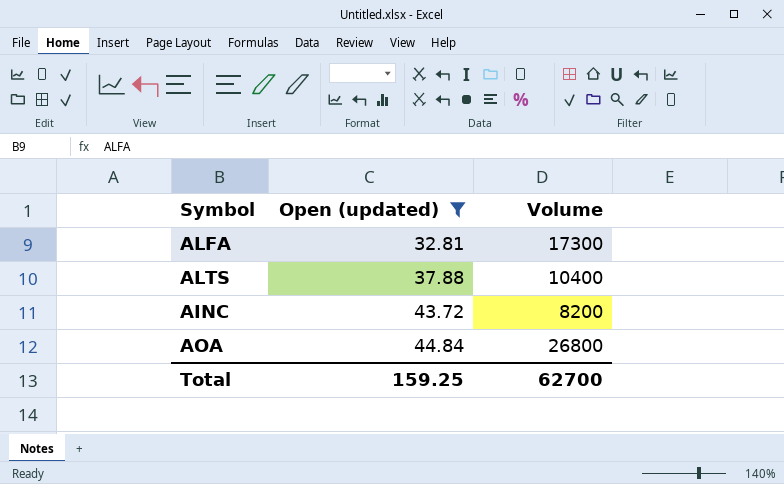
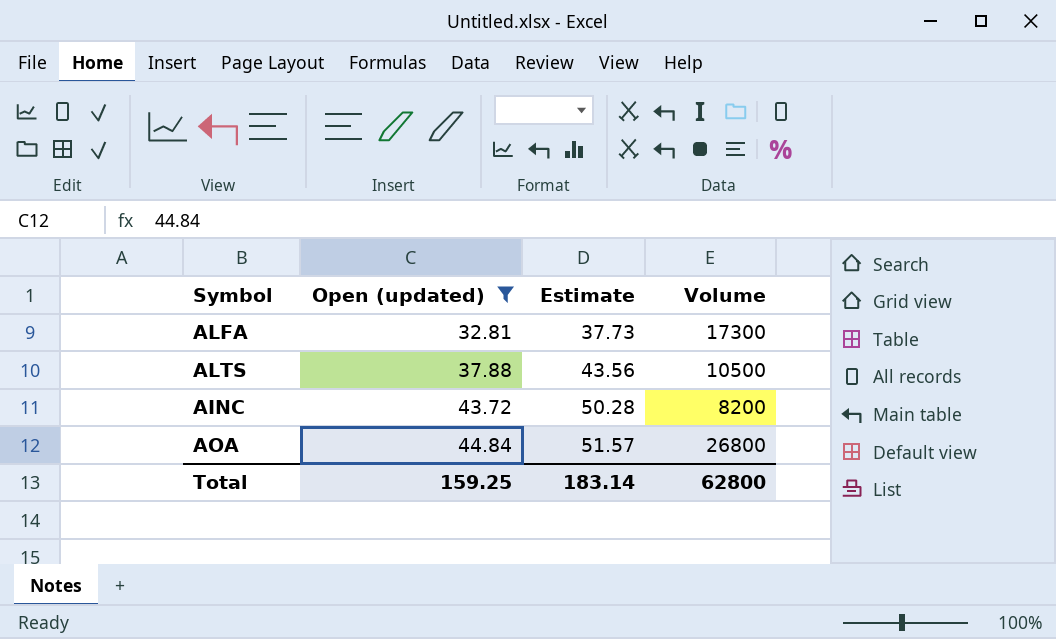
column Estimate | formula: none -> [Open (updated)] * 1.15
ALTS | Volume: 10400 -> 10500
Total | Volume: 62700 -> 62800

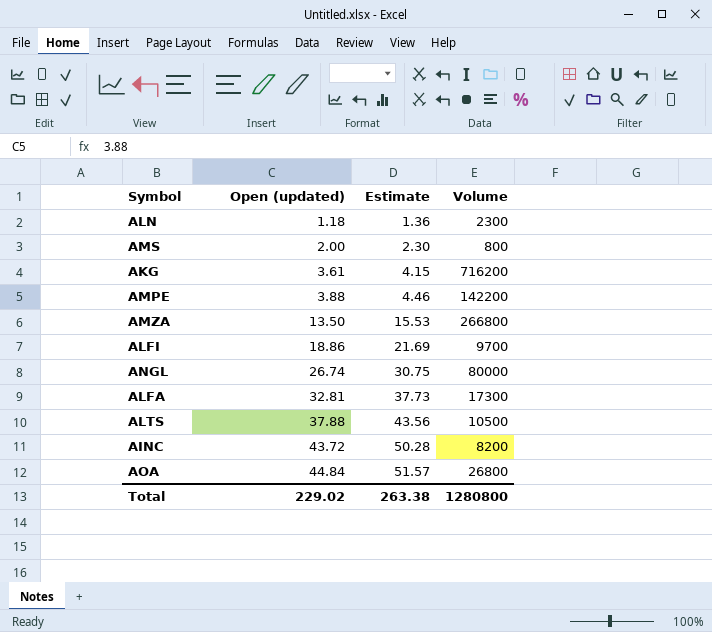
filter: Open (updated) >= 32.81 -> none
Total | Open (updated): 159.25 -> 229.02
Total | Estimate: 183.14 -> 263.38
Total | Volume: 62800 -> 1280800

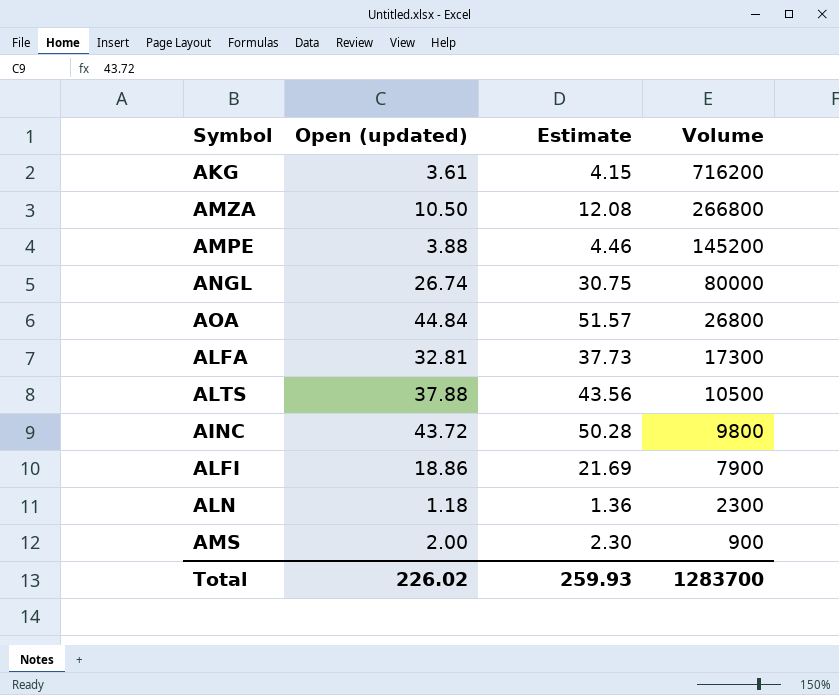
row order: Open (updated) ascending -> Volume descending
AMZA | Open (updated): 13.50 -> 10.50
AMZA | Estimate: 15.53 -> 12.08
AMPE | Volume: 142200 -> 145200
AINC | Volume: 8200 -> 9800
ALFI | Volume: 9700 -> 7900
AMS | Volume: 800 -> 900
Total | Open (updated): 229.02 -> 226.02
Total | Estimate: 263.38 -> 259.93
Total | Volume: 1280800 -> 1283700

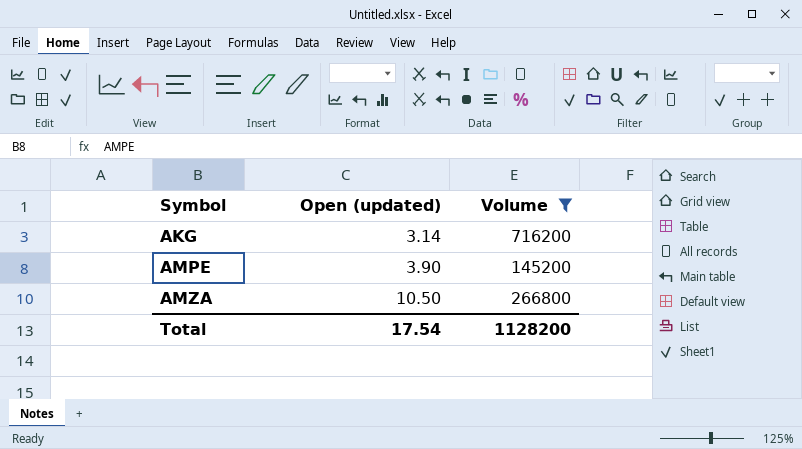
filter: none -> Volume >= 145200
row order: Volume descending -> Symbol ascending
column Estimate | formula: [Open (updated)] * 1.15 -> none
AKG | Open (updated): 3.61 -> 3.14
AMPE | Open (updated): 3.88 -> 3.90
Total | Open (updated): 226.02 -> 17.54
Total | Volume: 1283700 -> 1128200

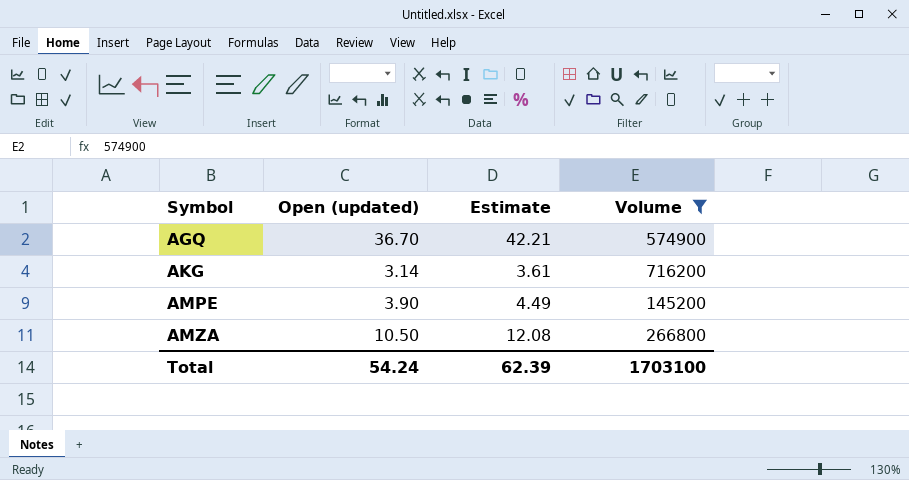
column Estimate | formula: none -> [Open (updated)] * 1.15
row AGQ: none -> 36.70 | 42.21 | 574900
Total | Open (updated): 17.54 -> 54.24
Total | Volume: 1128200 -> 1703100

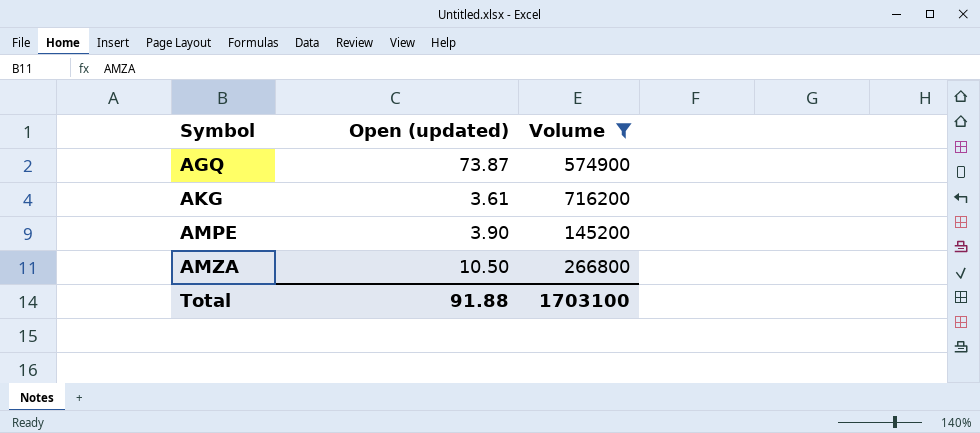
column Estimate | formula: [Open (updated)] * 1.15 -> none
AGQ | Open (updated): 36.70 -> 73.87
AKG | Open (updated): 3.14 -> 3.61
Total | Open (updated): 54.24 -> 91.88

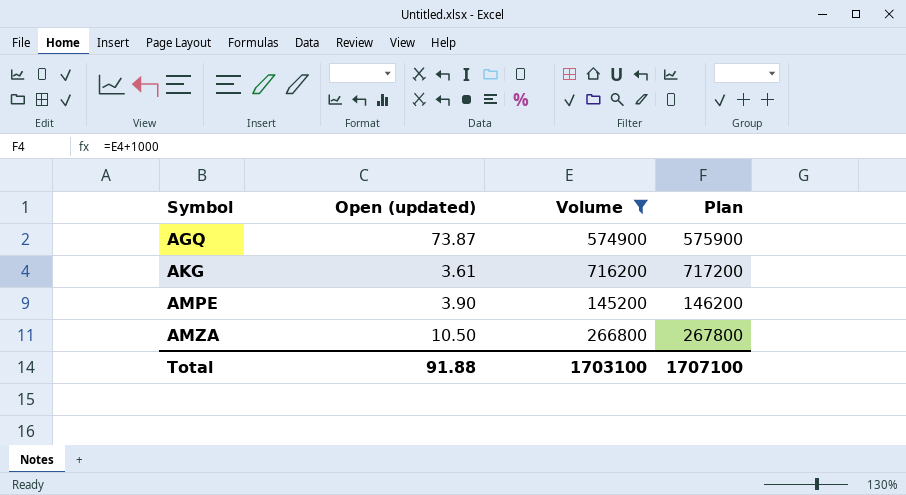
column Plan | formula: none -> [Volume] + 1000

